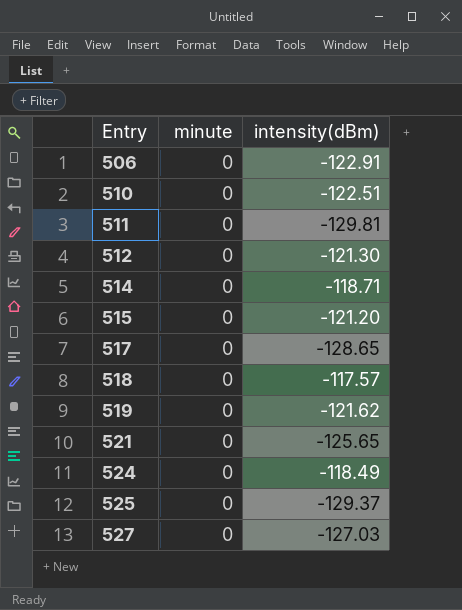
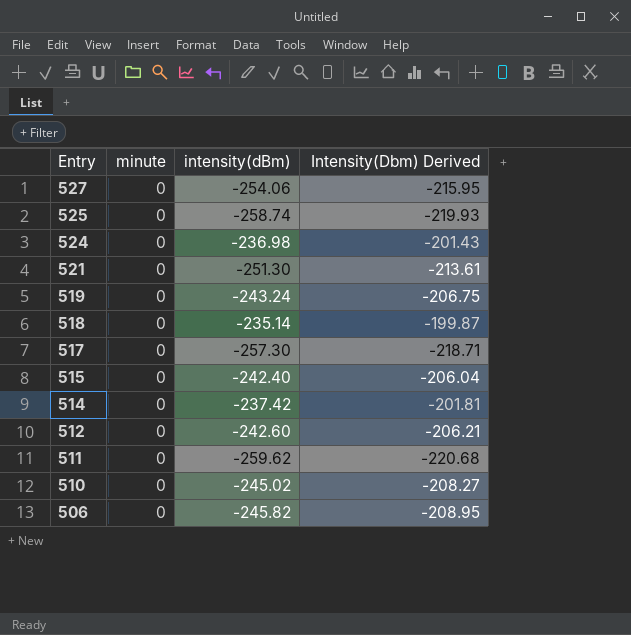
row order: Entry ascending -> Entry descending
column Intensity(Dbm) Derived | formula: none -> [intensity(dBm)] * 0.85
527 | intensity(dBm): -127.03 -> -254.06
525 | intensity(dBm): -129.37 -> -258.74
524 | intensity(dBm): -118.49 -> -236.98
521 | intensity(dBm): -125.65 -> -251.30
519 | intensity(dBm): -121.62 -> -243.24
518 | intensity(dBm): -117.57 -> -235.14
517 | intensity(dBm): -128.65 -> -257.30
515 | intensity(dBm): -121.20 -> -242.40
514 | intensity(dBm): -118.71 -> -237.42
512 | intensity(dBm): -121.30 -> -242.60
511 | intensity(dBm): -129.81 -> -259.62
510 | intensity(dBm): -122.51 -> -245.02
506 | intensity(dBm): -122.91 -> -245.82

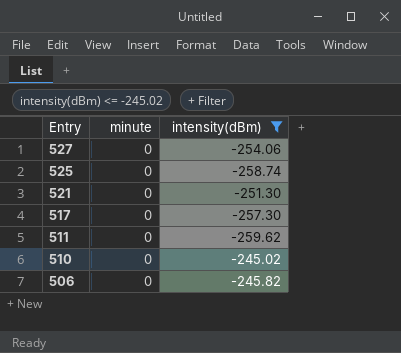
filter: none -> intensity(dBm) <= -245.02
column Intensity(Dbm) Derived | formula: [intensity(dBm)] * 0.85 -> none

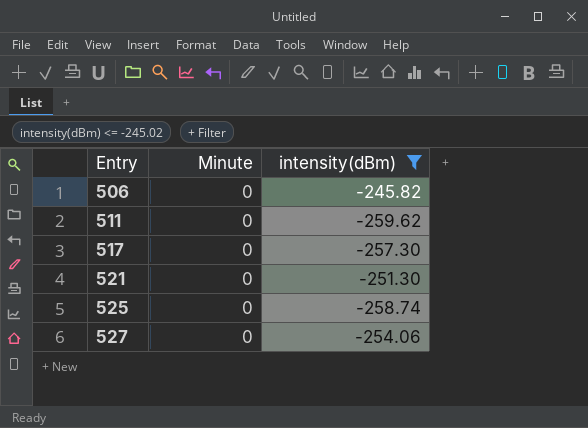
row order: Entry descending -> Entry ascending
column name: minute -> Minute
row 510: 0 | -245.02 -> none

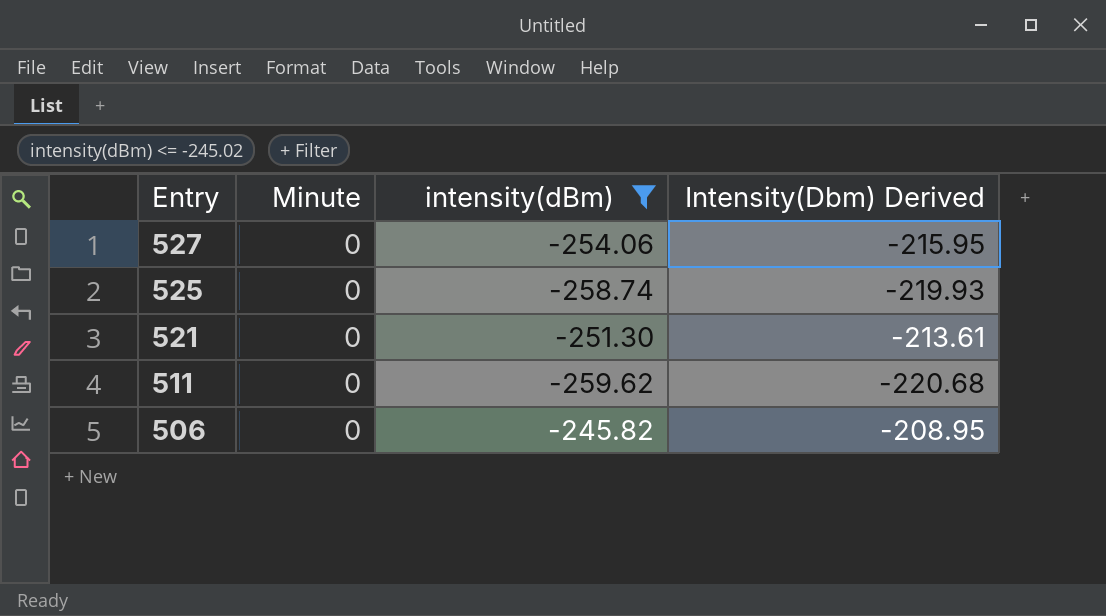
row order: Entry ascending -> Entry descending
column Intensity(Dbm) Derived | formula: none -> [intensity(dBm)] * 0.85
row 517: 0 | -257.30 -> none

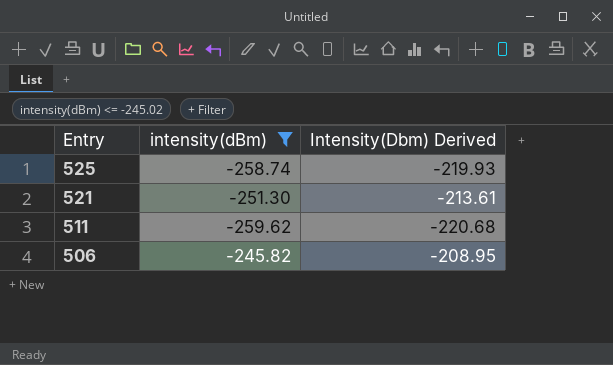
column Minute | position: 2 -> none
row 527: 0 | -254.06 | -215.95 -> none

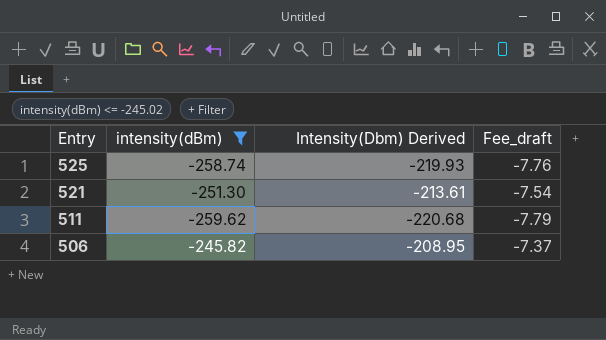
column Fee_draft | formula: none -> [intensity(dBm)] * 0.03

